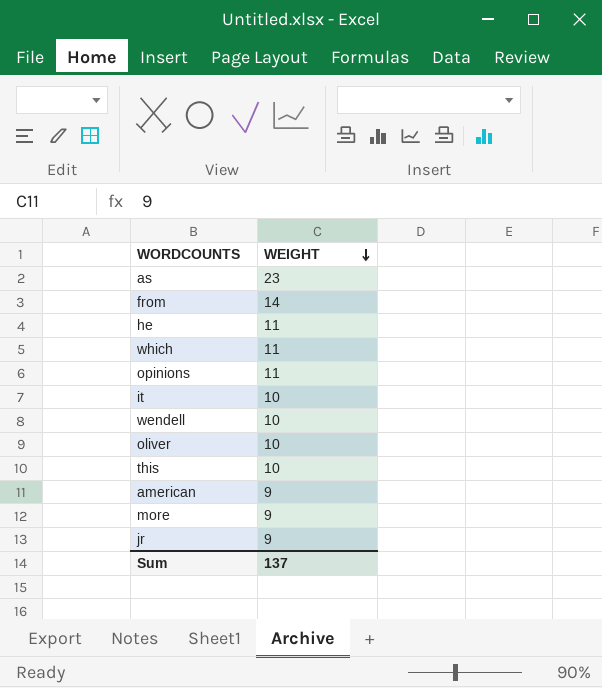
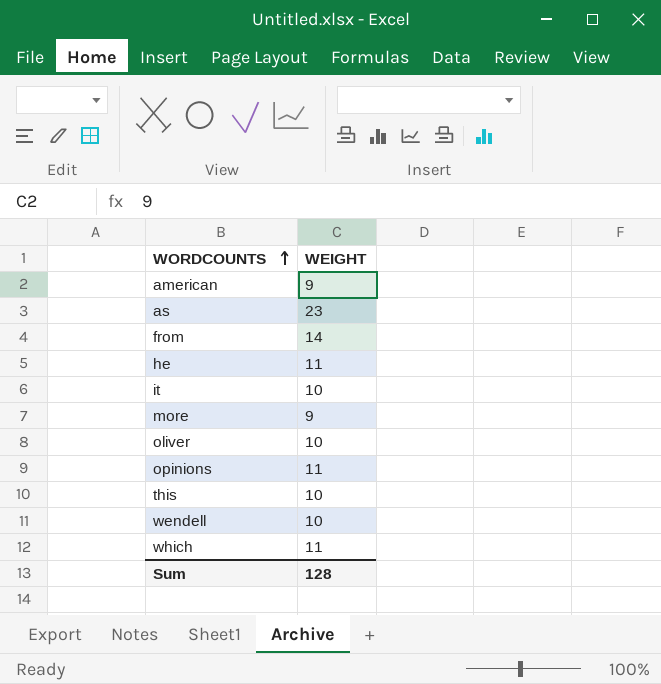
row order: WEIGHT descending -> WORDCOUNTS ascending
row jr: 9 -> none
Sum | WEIGHT: 137 -> 128

